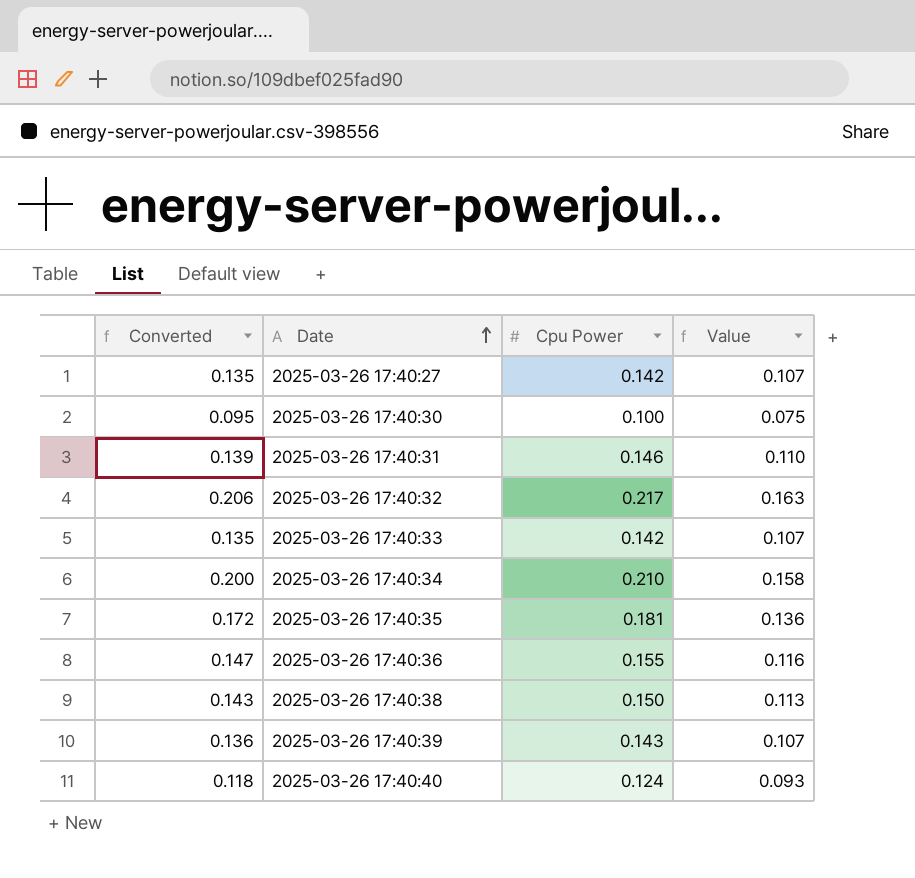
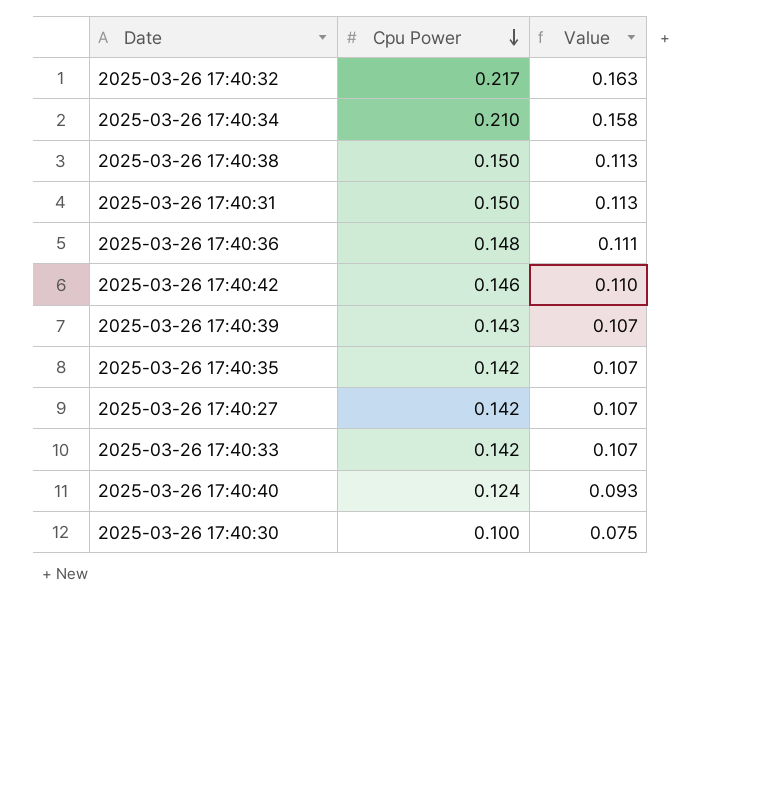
row order: Date ascending -> Cpu Power descending
column Converted | formula: [Cpu Power] * 0.95 -> none
2025-03-26 17:40:31 | Cpu Power: 0.146 -> 0.150
2025-03-26 17:40:31 | Value: 0.110 -> 0.113
2025-03-26 17:40:36 | Cpu Power: 0.155 -> 0.148
2025-03-26 17:40:36 | Value: 0.116 -> 0.111
row 2025-03-26 17:40:42: none -> 0.146 | 0.110
2025-03-26 17:40:35 | Cpu Power: 0.181 -> 0.142
2025-03-26 17:40:35 | Value: 0.136 -> 0.107

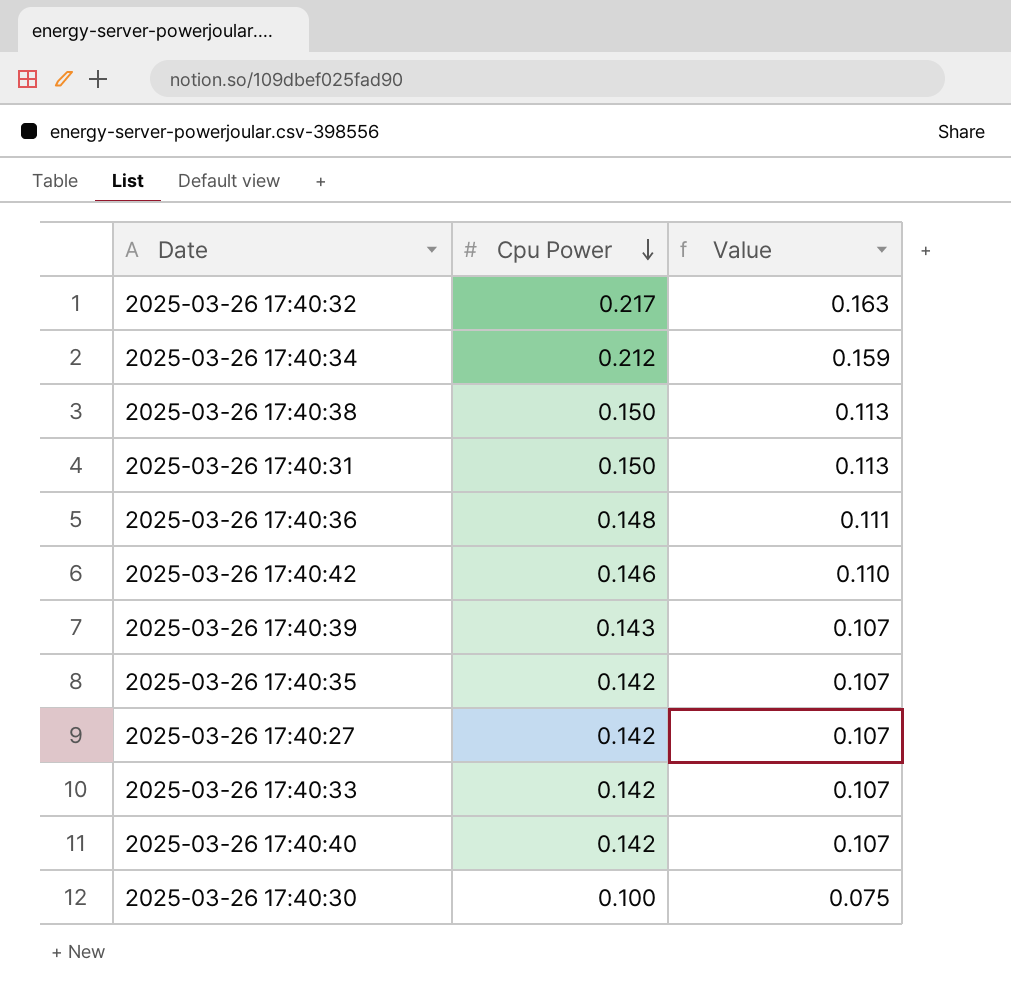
2025-03-26 17:40:34 | Cpu Power: 0.210 -> 0.212
2025-03-26 17:40:34 | Value: 0.158 -> 0.159
2025-03-26 17:40:40 | Cpu Power: 0.124 -> 0.142
2025-03-26 17:40:40 | Value: 0.093 -> 0.107

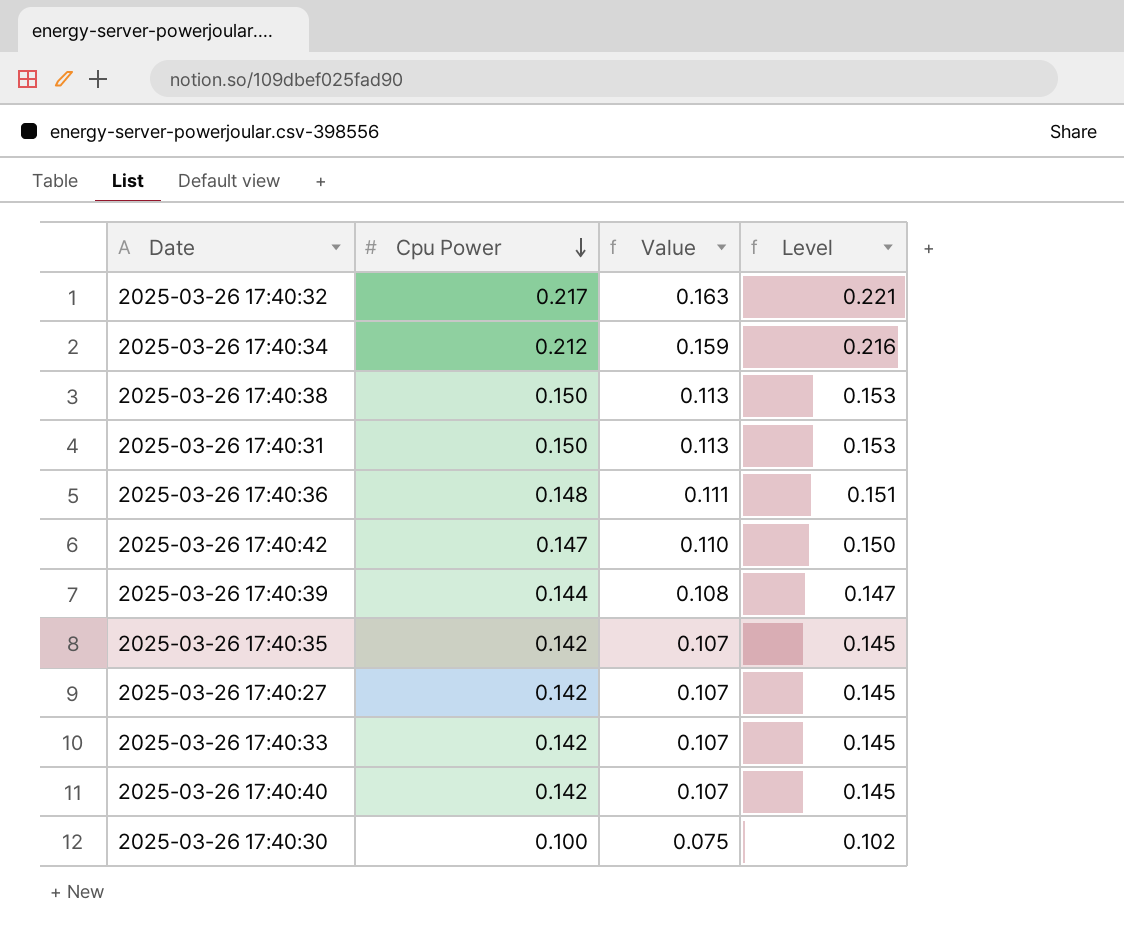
column Level | formula: none -> [Cpu Power] * 1.02
2025-03-26 17:40:42 | Cpu Power: 0.146 -> 0.147
2025-03-26 17:40:39 | Cpu Power: 0.143 -> 0.144
2025-03-26 17:40:39 | Value: 0.107 -> 0.108

